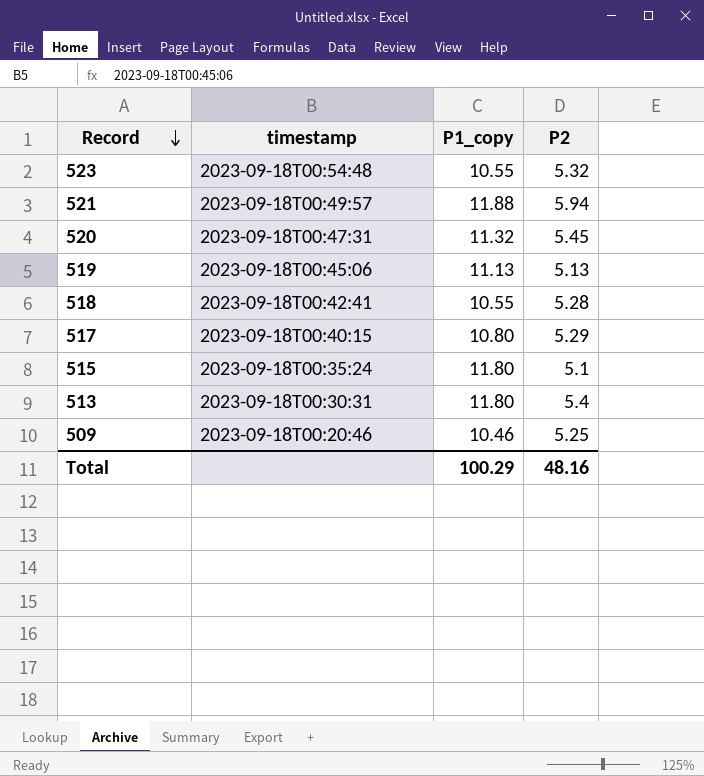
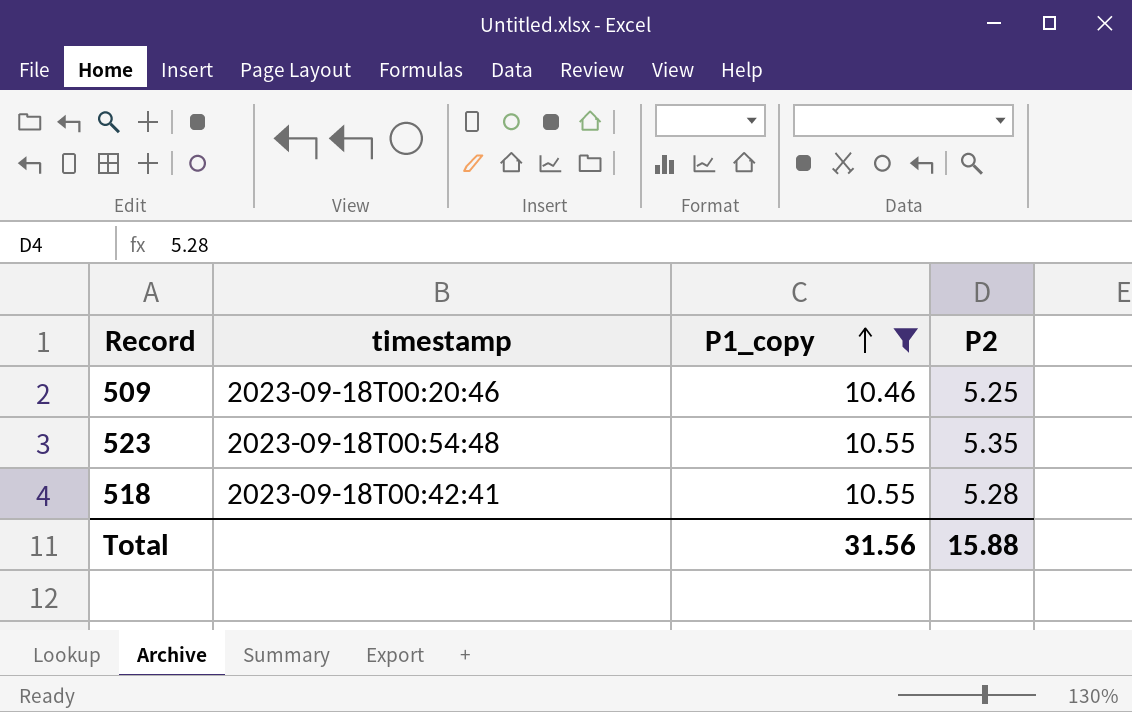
filter: none -> P1_copy <= 10.55
row order: Record descending -> P1_copy ascending
523 | P2: 5.32 -> 5.35
Total | P1_copy: 100.29 -> 31.56
Total | P2: 48.16 -> 15.88

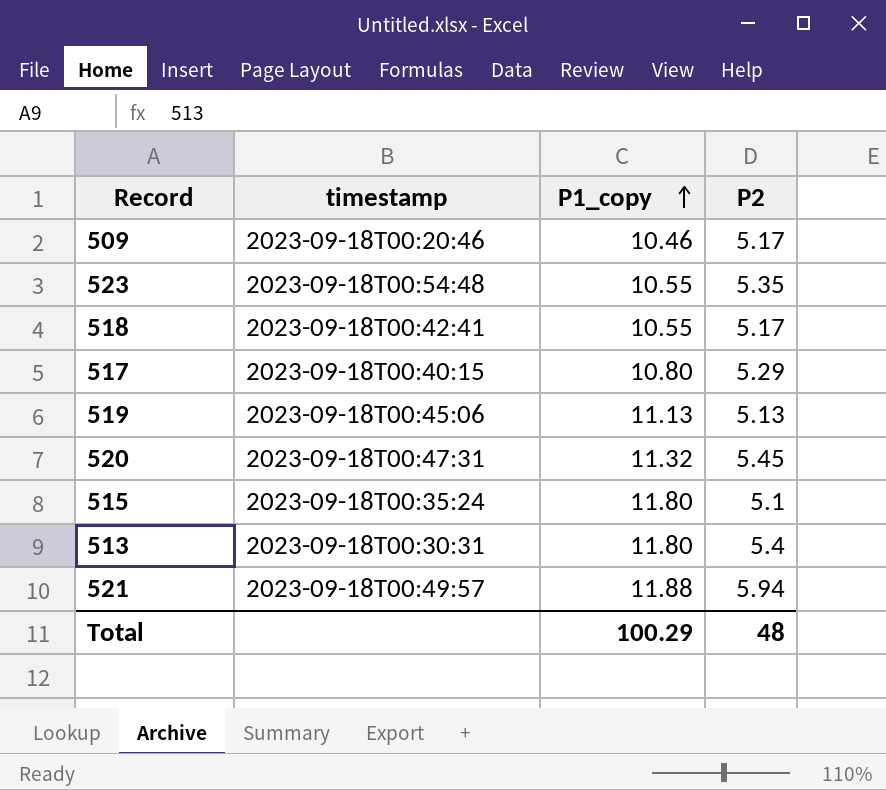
filter: P1_copy <= 10.55 -> none
509 | P2: 5.25 -> 5.17
518 | P2: 5.28 -> 5.17
Total | P1_copy: 31.56 -> 100.29
Total | P2: 15.88 -> 48

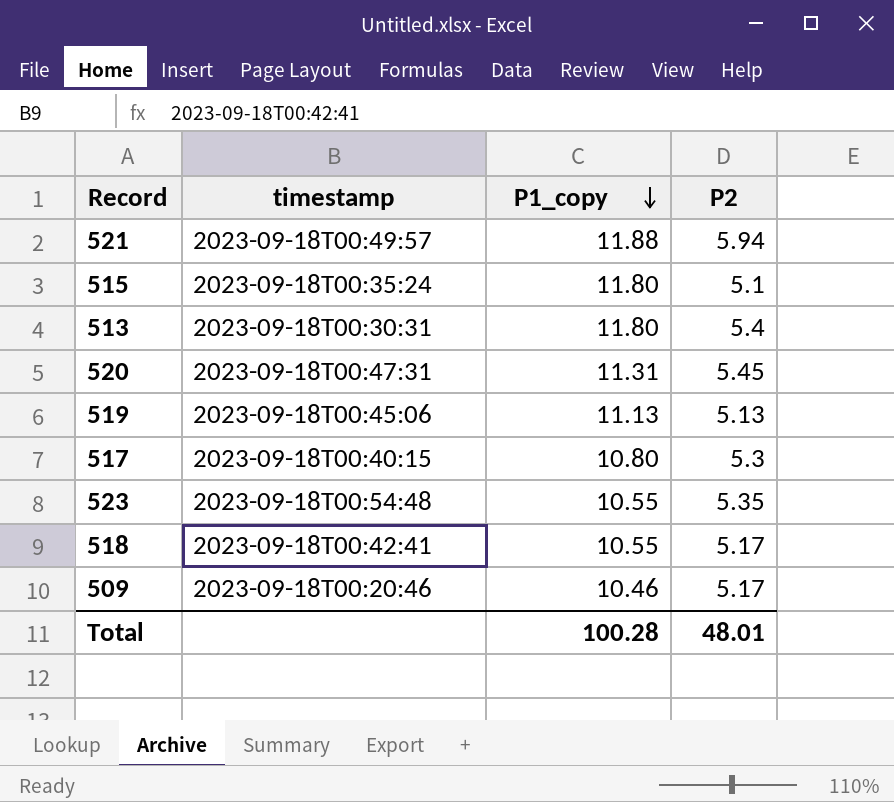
row order: P1_copy ascending -> P1_copy descending
520 | P1_copy: 11.32 -> 11.31
517 | P2: 5.29 -> 5.3
Total | P1_copy: 100.29 -> 100.28
Total | P2: 48 -> 48.01

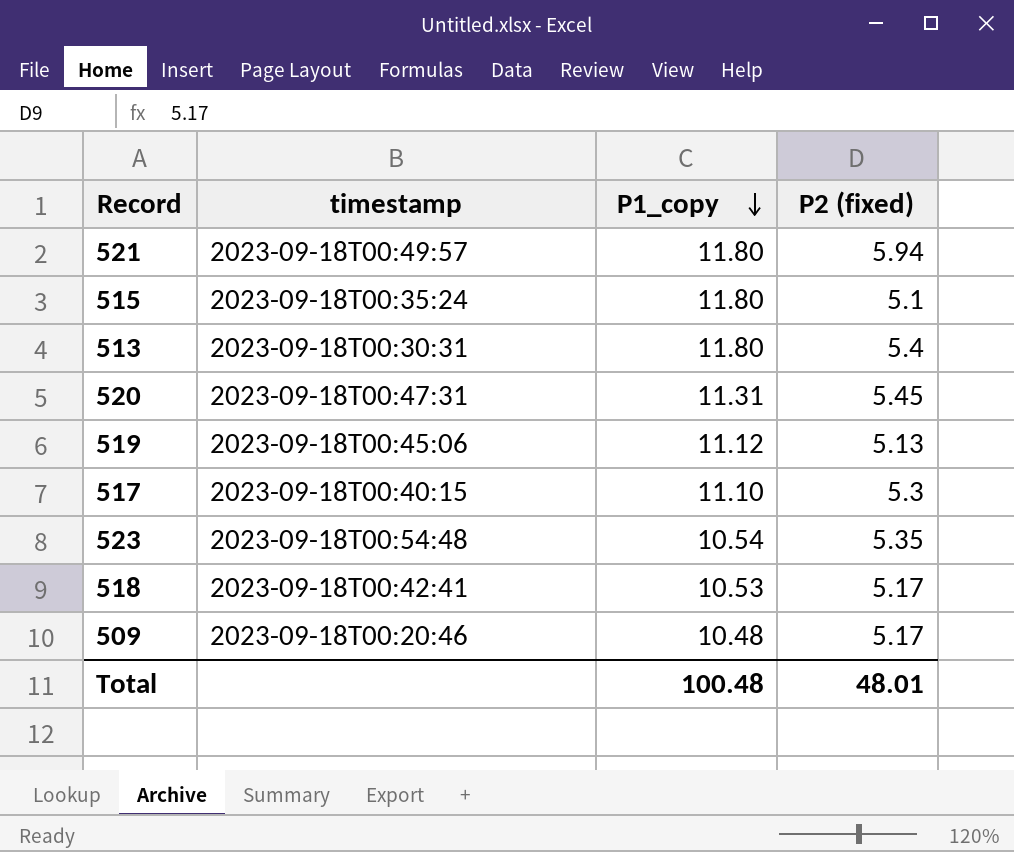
column name: P2 -> P2 (fixed)
521 | P1_copy: 11.88 -> 11.80
519 | P1_copy: 11.13 -> 11.12
517 | P1_copy: 10.80 -> 11.10
523 | P1_copy: 10.55 -> 10.54
518 | P1_copy: 10.55 -> 10.53
509 | P1_copy: 10.46 -> 10.48
Total | P1_copy: 100.28 -> 100.48

